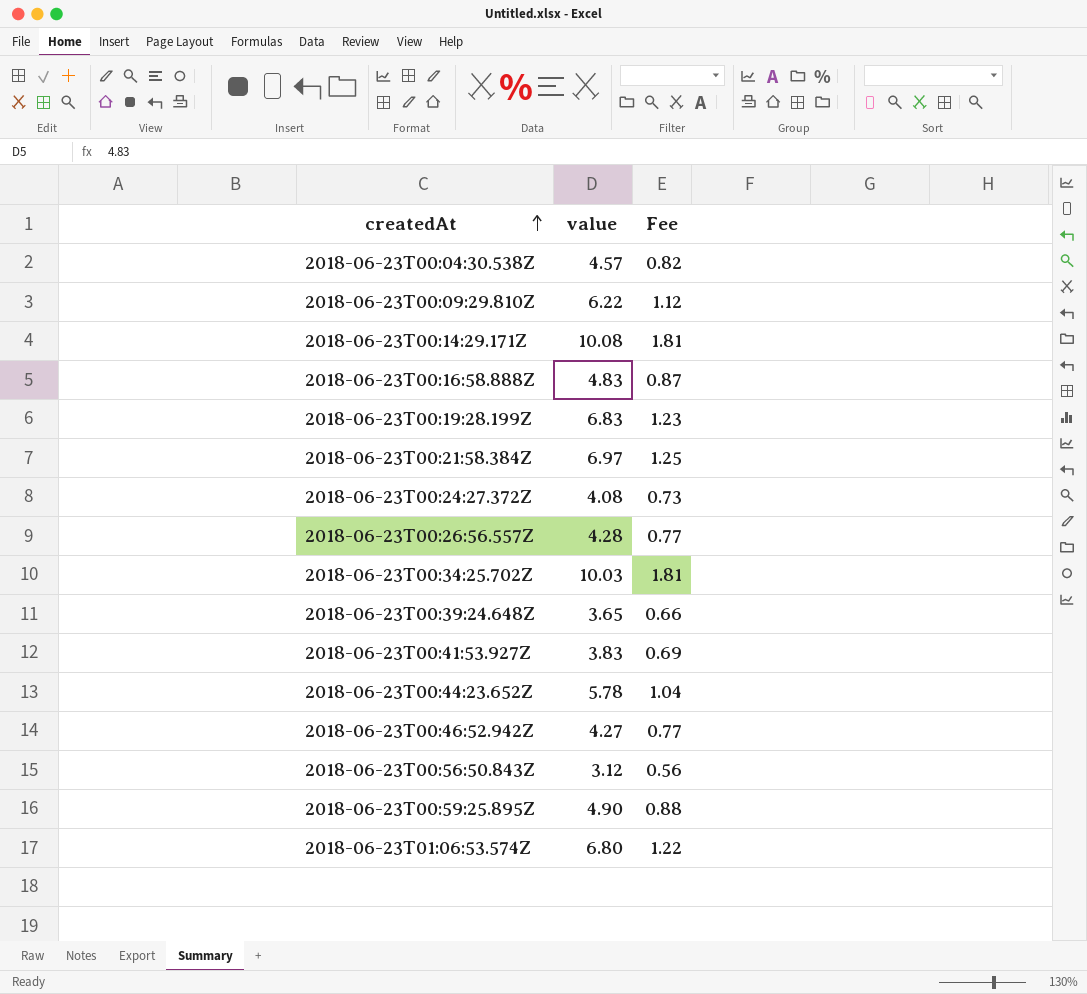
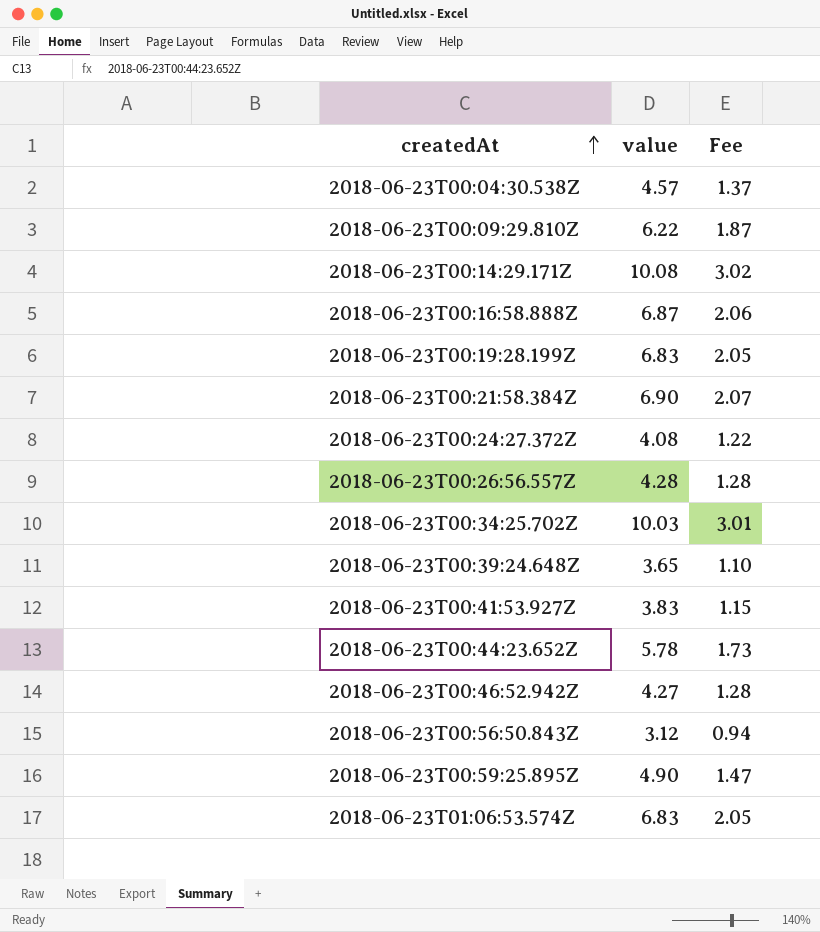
column Fee | formula: [value] * 0.18 -> [value] * 0.3
2018-06-23T00:16:58.888Z | value: 4.83 -> 6.87
2018-06-23T00:21:58.384Z | value: 6.97 -> 6.90
2018-06-23T01:06:53.574Z | value: 6.80 -> 6.83

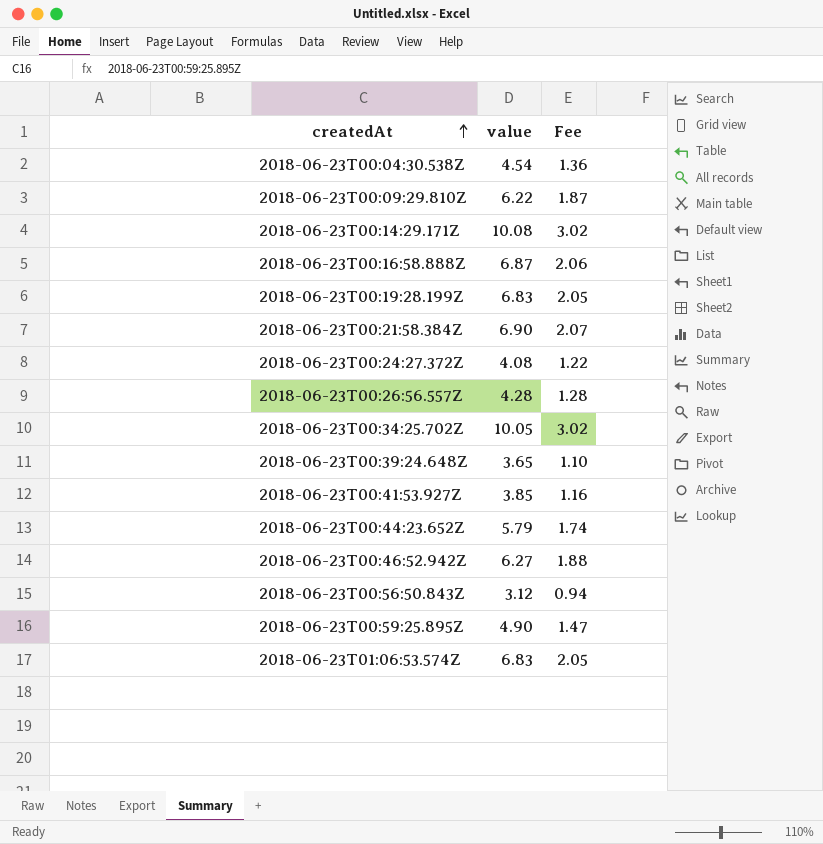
2018-06-23T00:04:30.538Z | value: 4.57 -> 4.54
2018-06-23T00:04:30.538Z | Fee: 1.37 -> 1.36
2018-06-23T00:34:25.702Z | value: 10.03 -> 10.05
2018-06-23T00:34:25.702Z | Fee: 3.01 -> 3.02
2018-06-23T00:41:53.927Z | value: 3.83 -> 3.85
2018-06-23T00:41:53.927Z | Fee: 1.15 -> 1.16
2018-06-23T00:44:23.652Z | value: 5.78 -> 5.79
2018-06-23T00:44:23.652Z | Fee: 1.73 -> 1.74
2018-06-23T00:46:52.942Z | value: 4.27 -> 6.27
2018-06-23T00:46:52.942Z | Fee: 1.28 -> 1.88

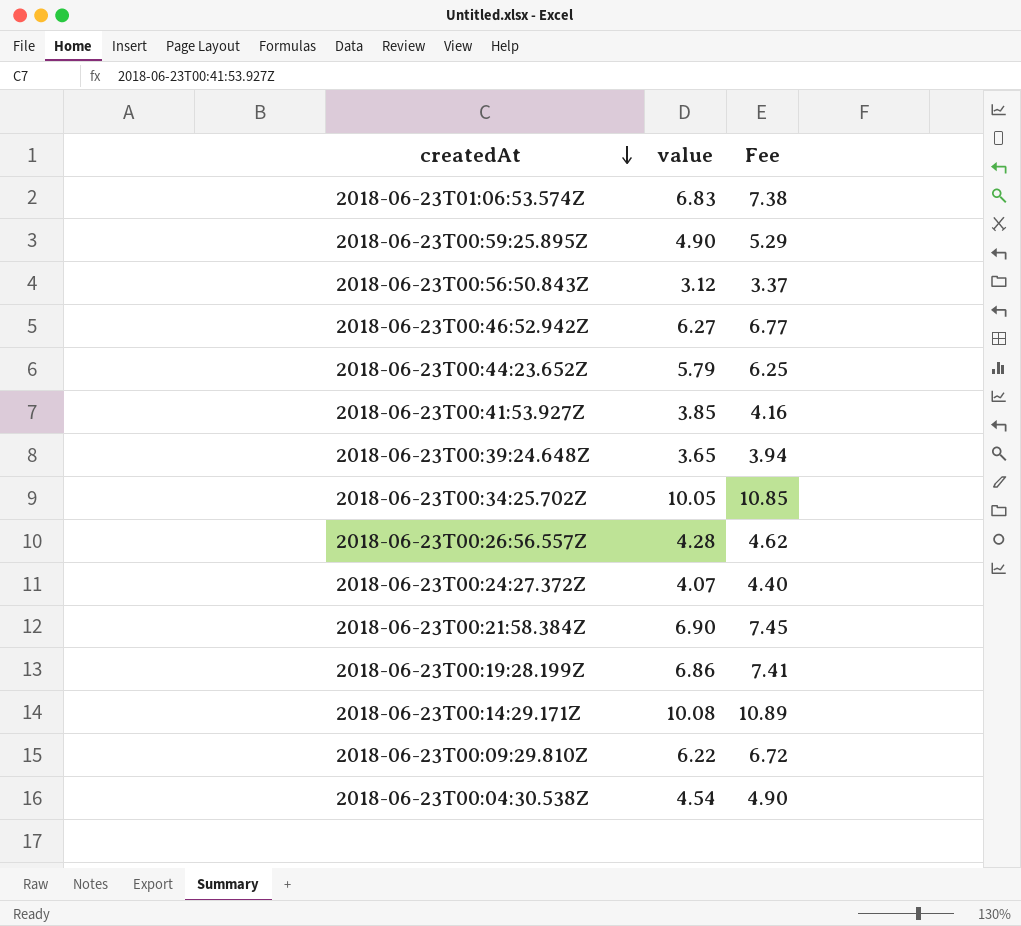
row order: createdAt ascending -> createdAt descending
column Fee | formula: [value] * 0.3 -> [value] * 1.08
row 2018-06-23T00:16:58.888Z: 6.87 | 2.06 -> none
2018-06-23T00:24:27.372Z | value: 4.08 -> 4.07
2018-06-23T00:19:28.199Z | value: 6.83 -> 6.86

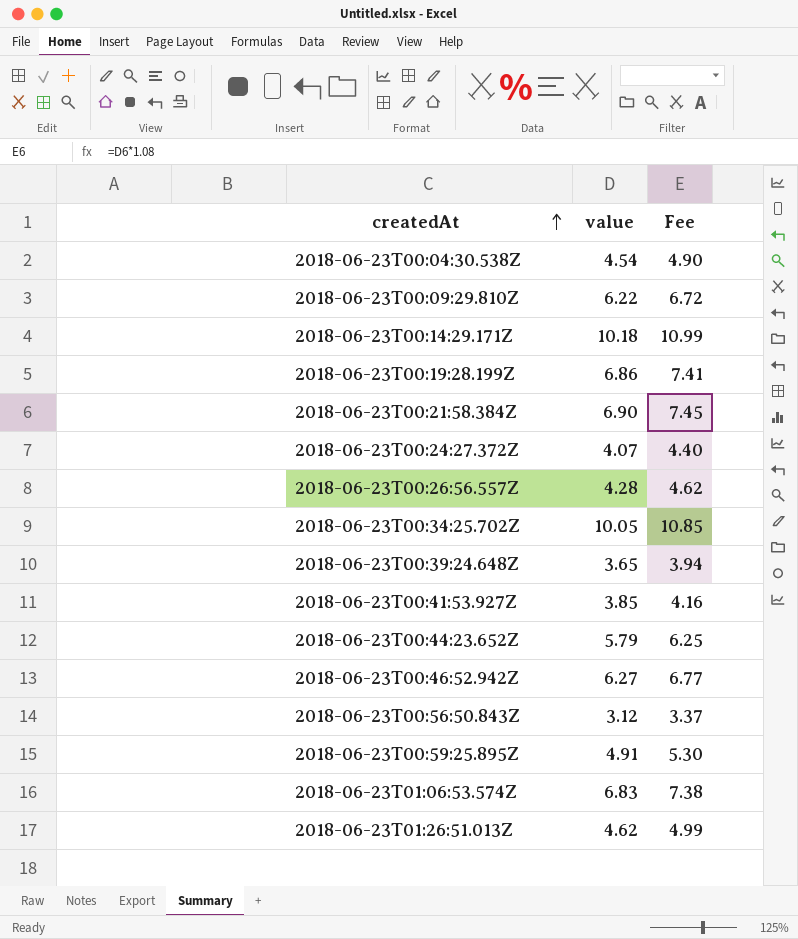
row order: createdAt descending -> createdAt ascending
2018-06-23T00:14:29.171Z | value: 10.08 -> 10.18
2018-06-23T00:14:29.171Z | Fee: 10.89 -> 10.99
2018-06-23T00:59:25.895Z | value: 4.90 -> 4.91
2018-06-23T00:59:25.895Z | Fee: 5.29 -> 5.30
row 2018-06-23T01:26:51.013Z: none -> 4.62 | 4.99

